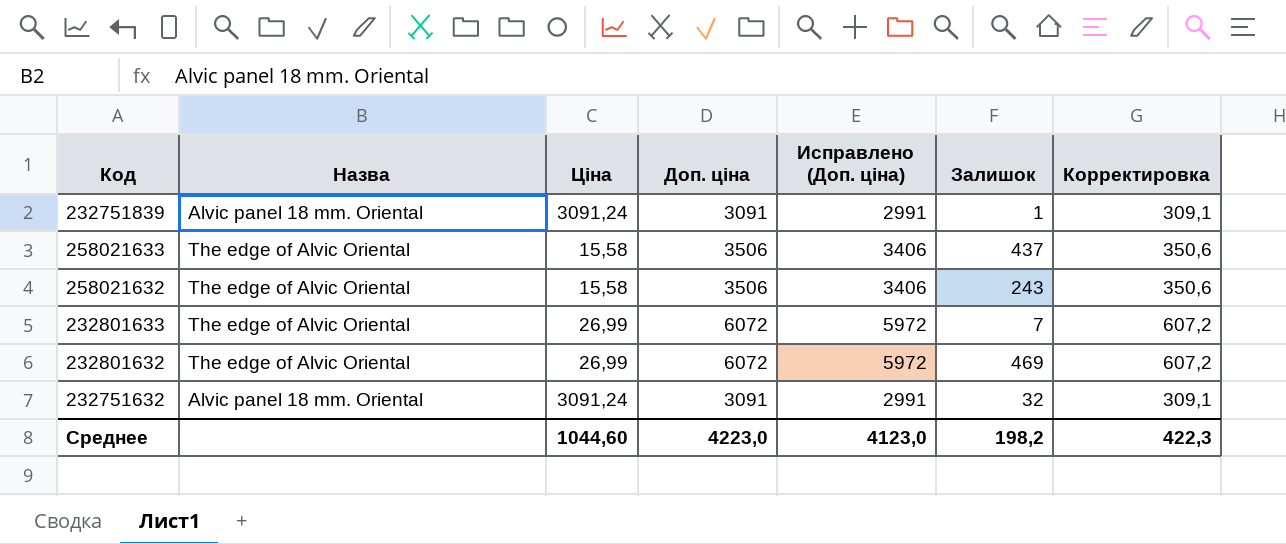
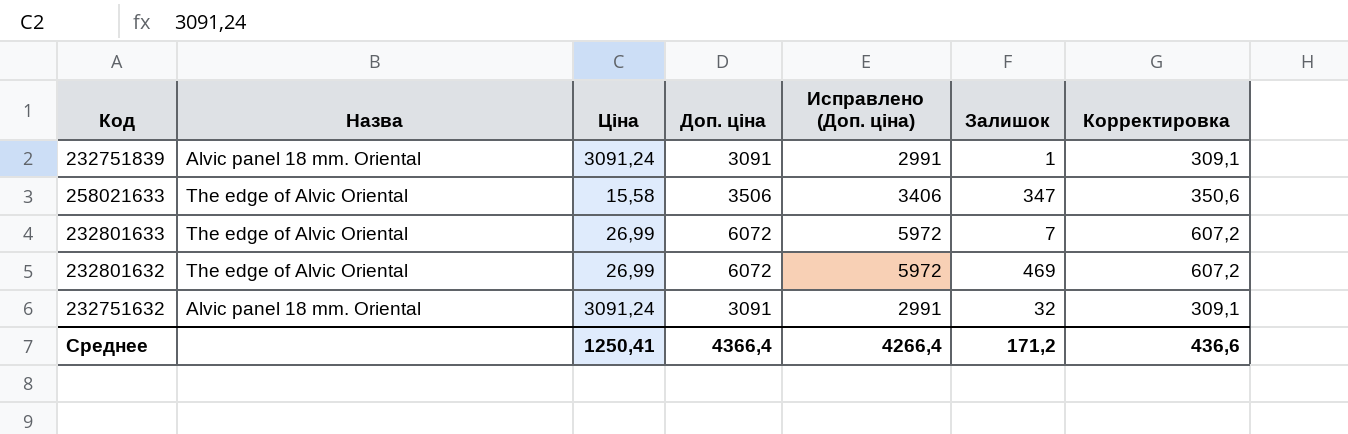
row 258021632: The edge of Alvic Oriental | 15,58 | 3506 | 3406 | 243 | 350,6 -> none
258021633 | Залишок: 437 -> 347
Среднее | Ціна: 1044,60 -> 1250,41
Среднее | Доп. ціна: 4223,0 -> 4366,4
Среднее | Исправлено (Доп. ціна): 4123,0 -> 4266,4
Среднее | Залишок: 198,2 -> 171,2
Среднее | Корректировка: 422,3 -> 436,6

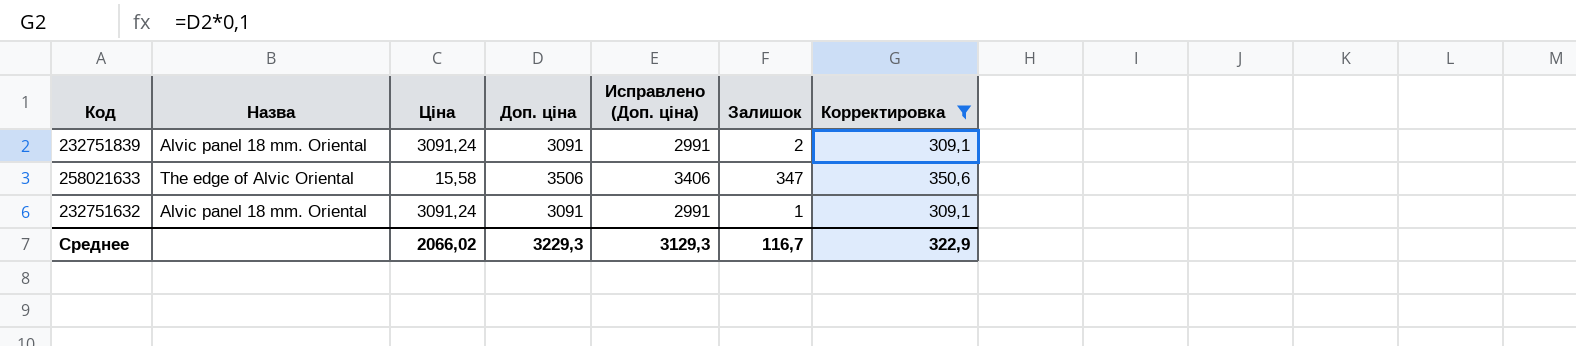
filter: none -> Корректировка != 607,2
232751839 | Залишок: 1 -> 2
232751632 | Залишок: 32 -> 1
Среднее | Ціна: 1250,41 -> 2066,02
Среднее | Доп. ціна: 4366,4 -> 3229,3
Среднее | Исправлено (Доп. ціна): 4266,4 -> 3129,3
Среднее | Залишок: 171,2 -> 116,7
Среднее | Корректировка: 436,6 -> 322,9

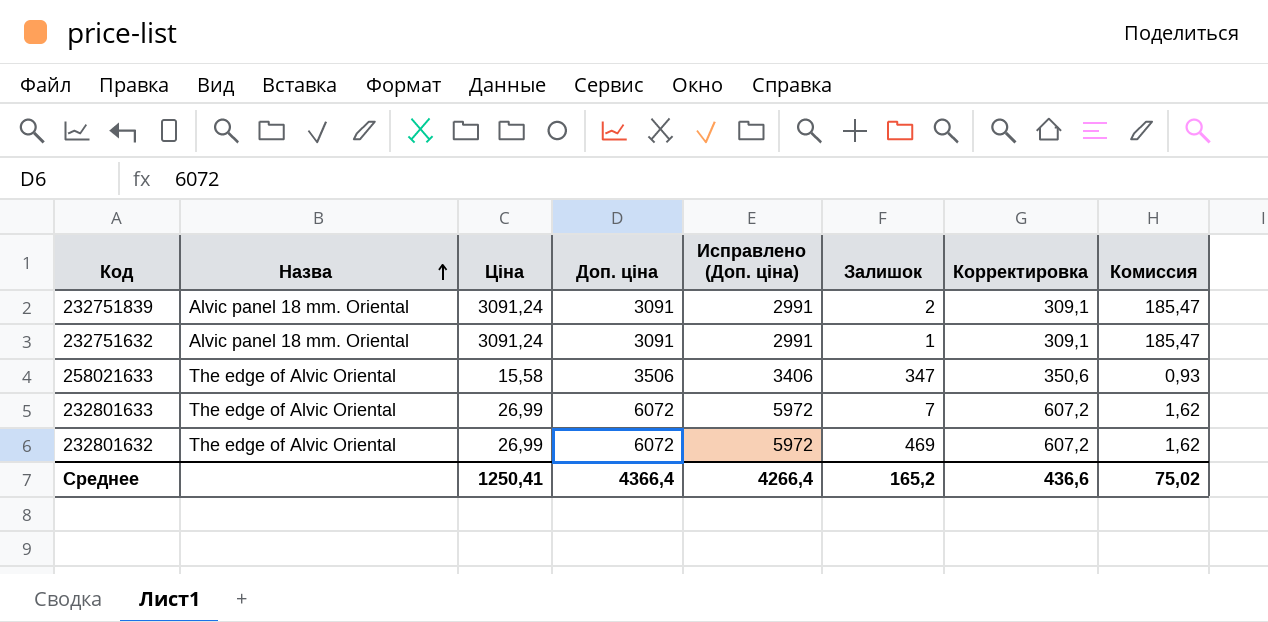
filter: Корректировка != 607,2 -> none
row order: none -> Назва ascending
column Комиссия | formula: none -> [Ціна] * 0,06
Среднее | Ціна: 2066,02 -> 1250,41
Среднее | Доп. ціна: 3229,3 -> 4366,4
Среднее | Исправлено (Доп. ціна): 3129,3 -> 4266,4
Среднее | Залишок: 116,7 -> 165,2
Среднее | Корректировка: 322,9 -> 436,6

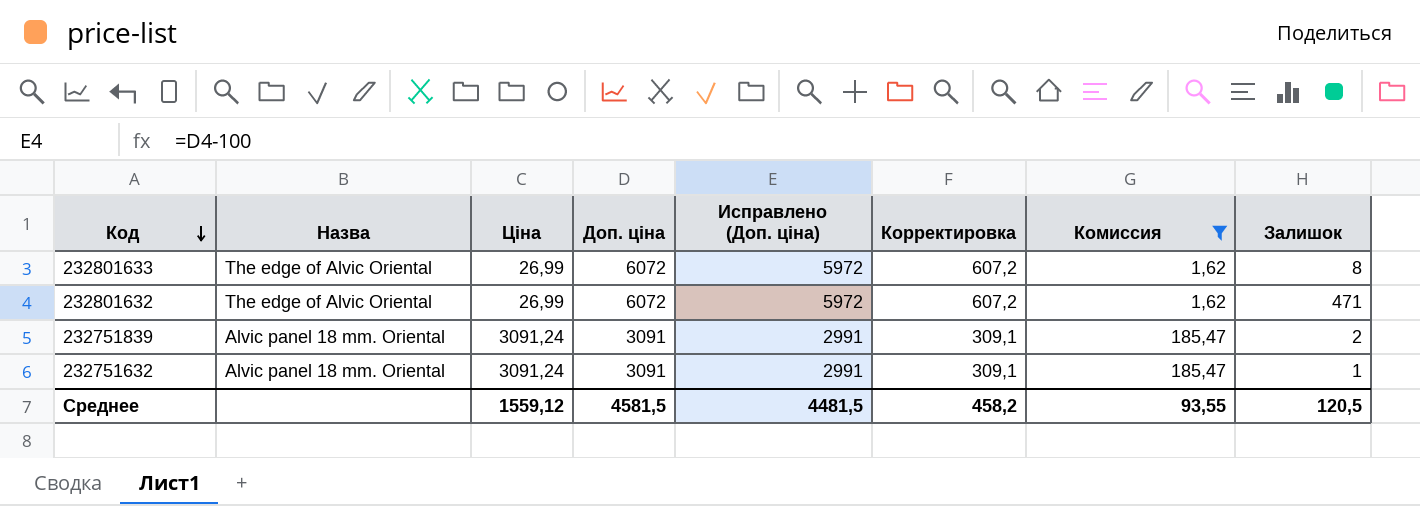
filter: none -> Комиссия != 0,93
row order: Назва ascending -> Код descending
column Залишок | position: 6 -> 8
232801633 | Залишок: 7 -> 8
232801632 | Залишок: 469 -> 471
Среднее | Ціна: 1250,41 -> 1559,12
Среднее | Доп. ціна: 4366,4 -> 4581,5
Среднее | Исправлено (Доп. ціна): 4266,4 -> 4481,5
Среднее | Корректировка: 436,6 -> 458,2
Среднее | Комиссия: 75,02 -> 93,55
Среднее | Залишок: 165,2 -> 120,5

